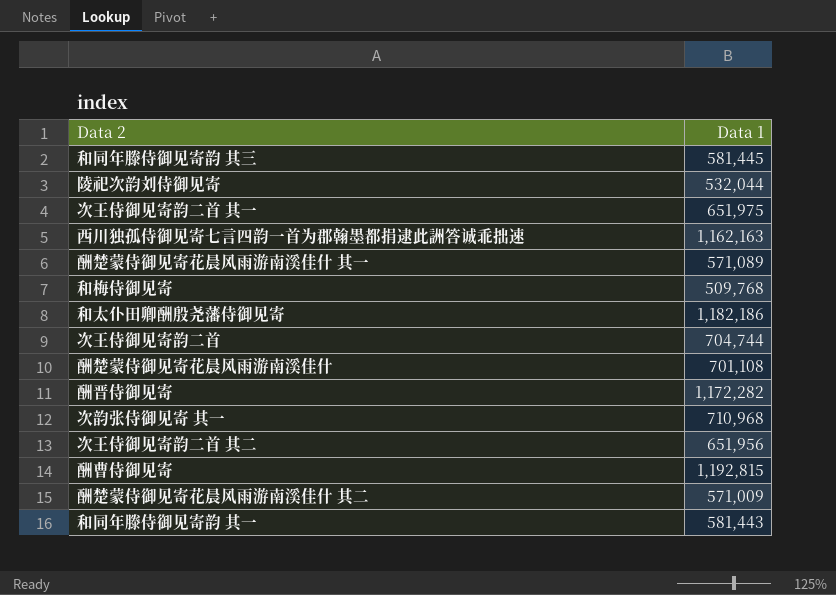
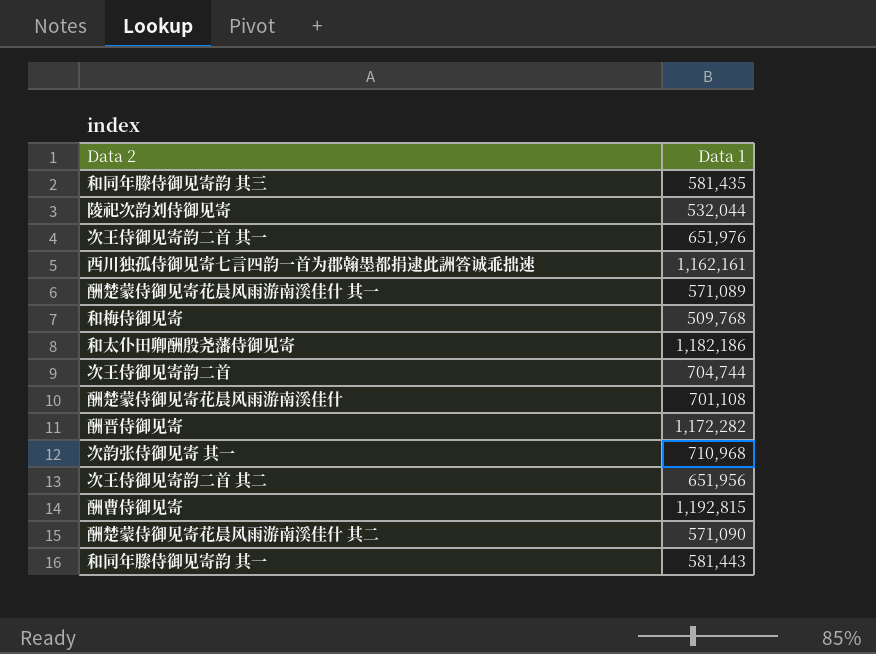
和同年滕侍御见寄韵 其三 | Data 1: 581,445 -> 581,435
次王侍御见寄韵二首 其一 | Data 1: 651,975 -> 651,976
西川独孤侍御见寄七言四韵一首为郡翰墨都捐逮此詶答诚乖拙速 | Data 1: 1,162,163 -> 1,162,161
酬楚蒙侍御见寄花晨风雨游南溪佳什 其二 | Data 1: 571,009 -> 571,090

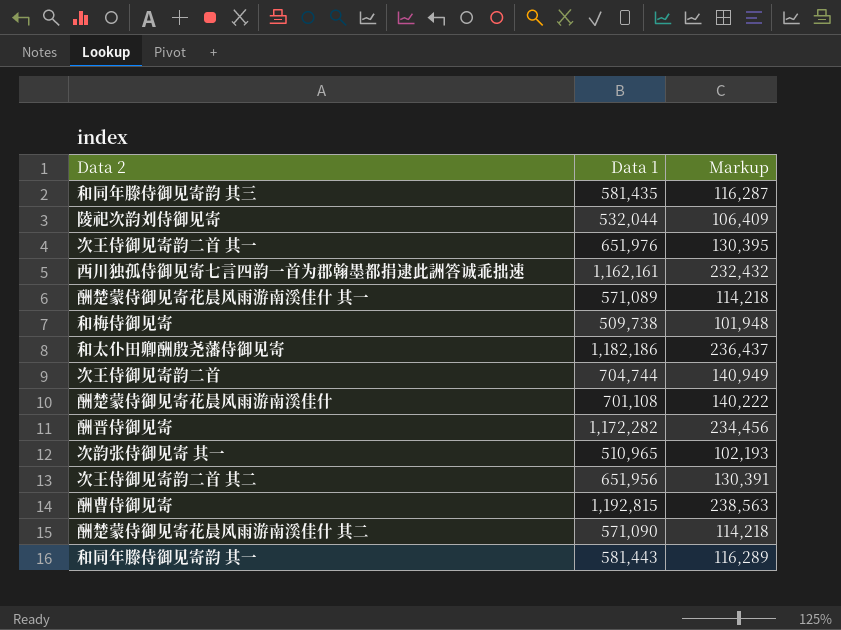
column Markup | formula: none -> [Data 1] * 0.2
和梅侍御见寄 | Data 1: 509,768 -> 509,738
次韵张侍御见寄 其一 | Data 1: 710,968 -> 510,965

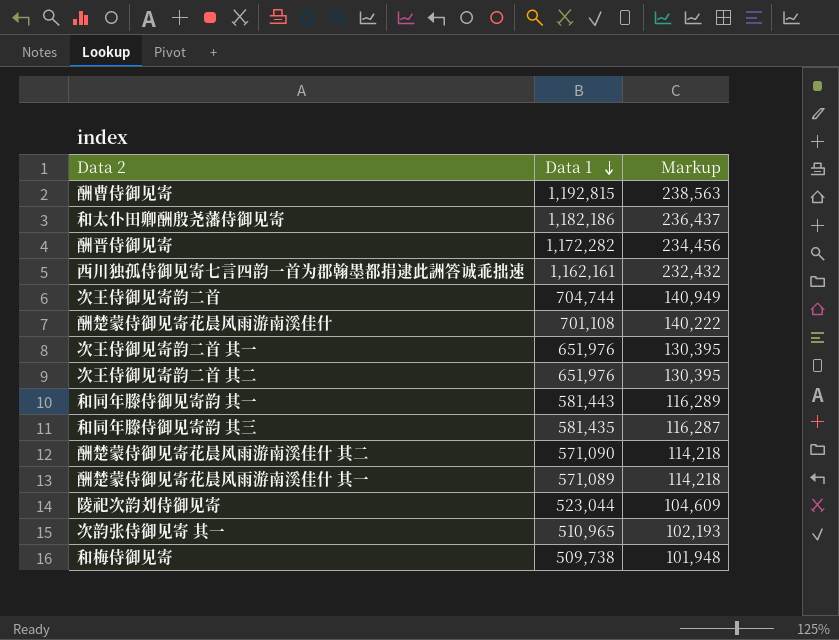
row order: none -> Data 1 descending
次王侍御见寄韵二首 其二 | Data 1: 651,956 -> 651,976
次王侍御见寄韵二首 其二 | Markup: 130,391 -> 130,395
陵祀次韵刘侍御见寄 | Data 1: 532,044 -> 523,044
陵祀次韵刘侍御见寄 | Markup: 106,409 -> 104,609

